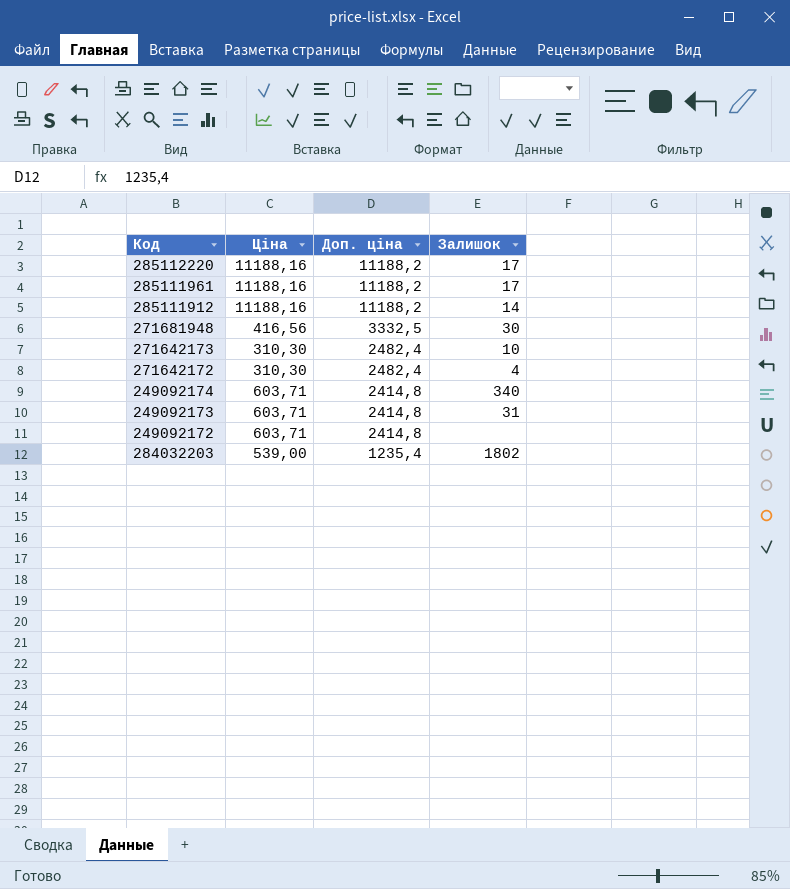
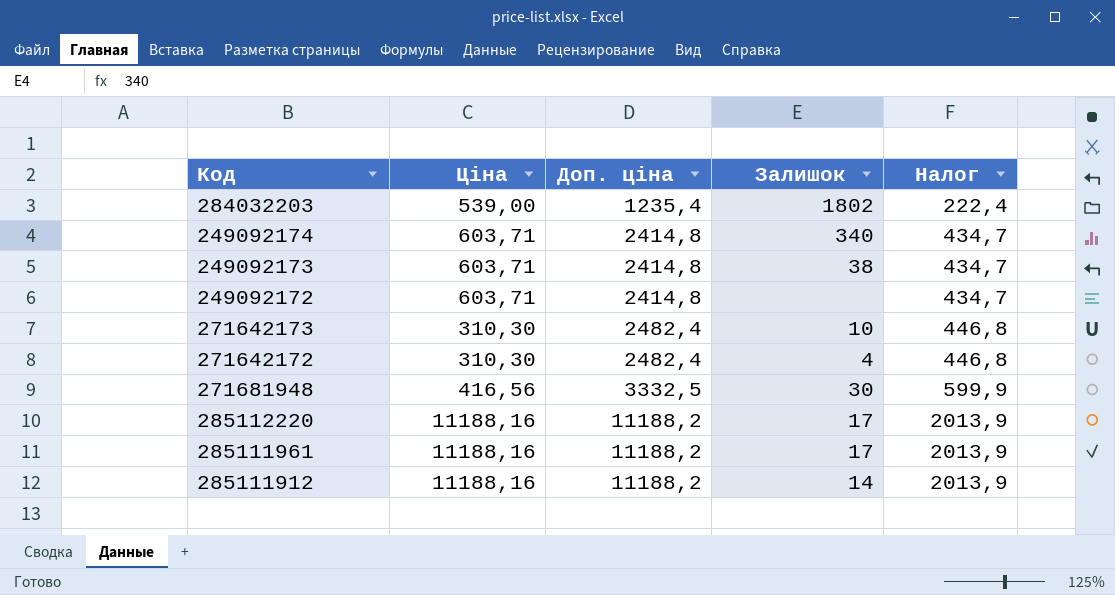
row order: Доп. ціна descending -> Доп. ціна ascending
column Налог | formula: none -> [Доп. ціна] * 0,18
249092173 | Залишок: 31 -> 38

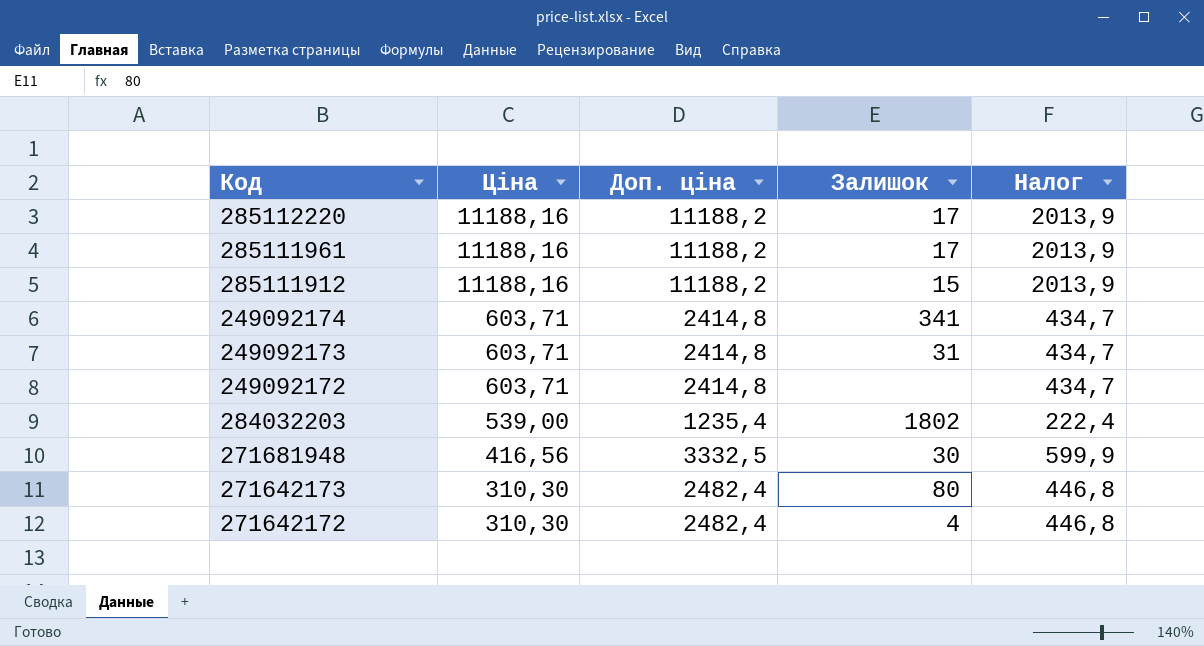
row order: Доп. ціна ascending -> Ціна descending
285111912 | Залишок: 14 -> 15
249092174 | Залишок: 340 -> 341
249092173 | Залишок: 38 -> 31
271642173 | Залишок: 10 -> 80

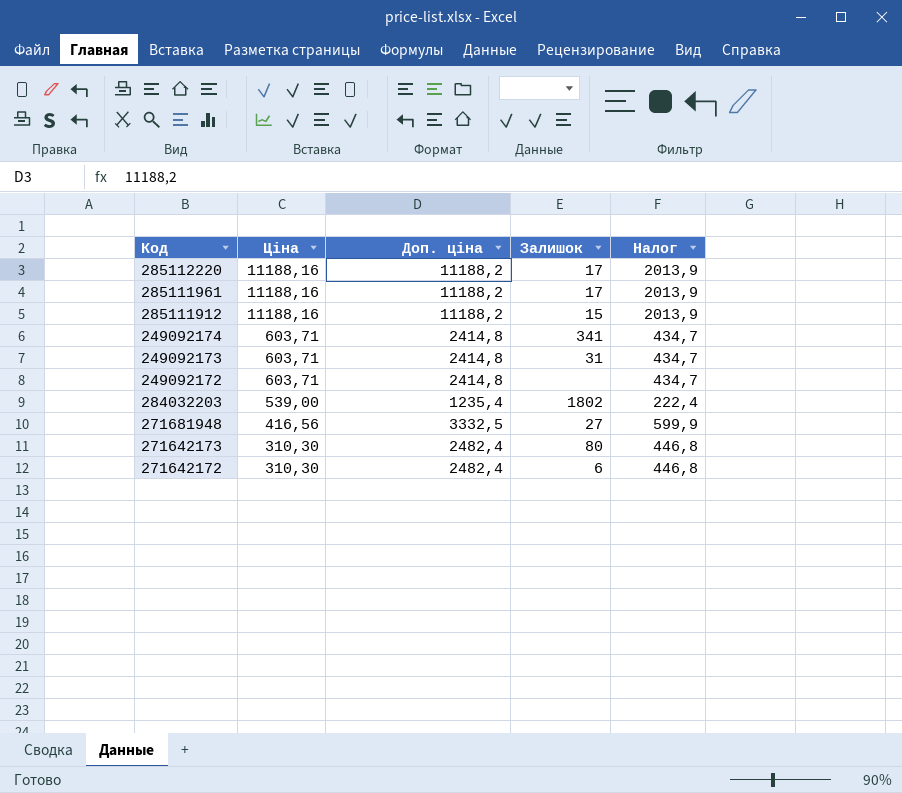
271681948 | Залишок: 30 -> 27
271642172 | Залишок: 4 -> 6

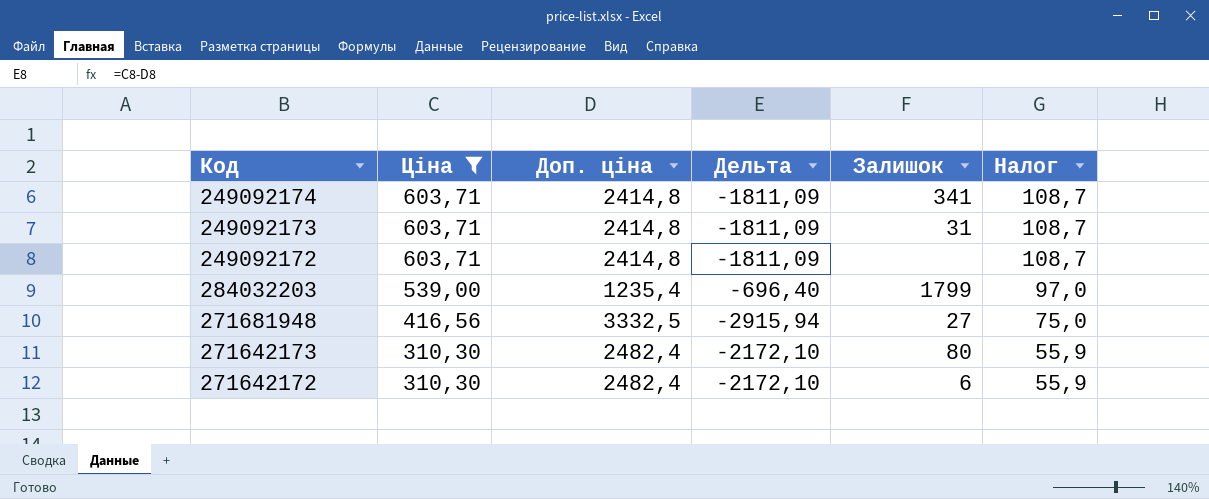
filter: none -> Ціна != 11188,16
column Дельта | formula: none -> [Ціна] - [Доп. ціна]
column Налог | formula: [Доп. ціна] * 0,18 -> [Ціна] * 0,18
284032203 | Залишок: 1802 -> 1799

